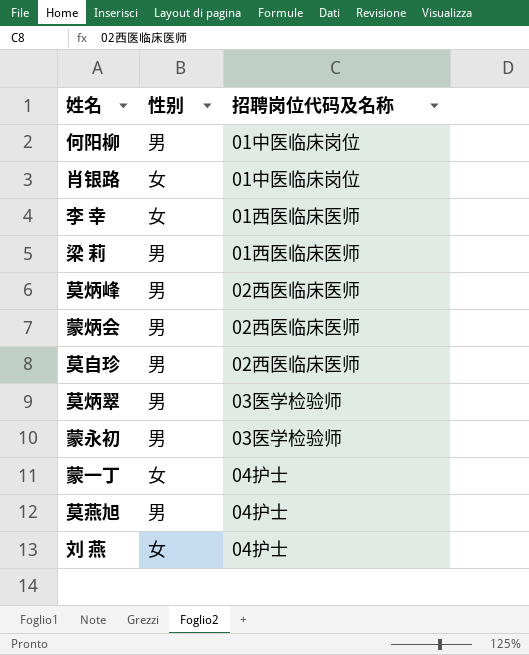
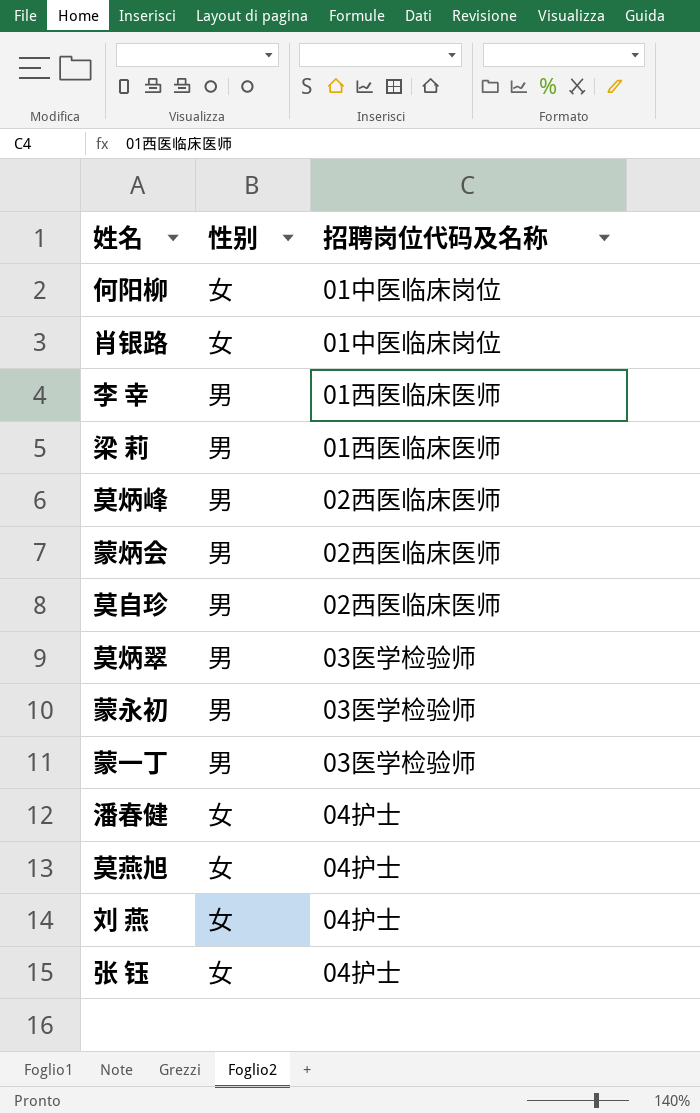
何阳柳 | 性别: 男 -> 女
李 幸 | 性别: 女 -> 男
蒙一丁 | 性别: 女 -> 男
蒙一丁 | 招聘岗位代码及名称: 04护士 -> 03医学检验师
row 潘春健: none -> 女 | 04护士
莫燕旭 | 性别: 男 -> 女
row 张 钰: none -> 女 | 04护士

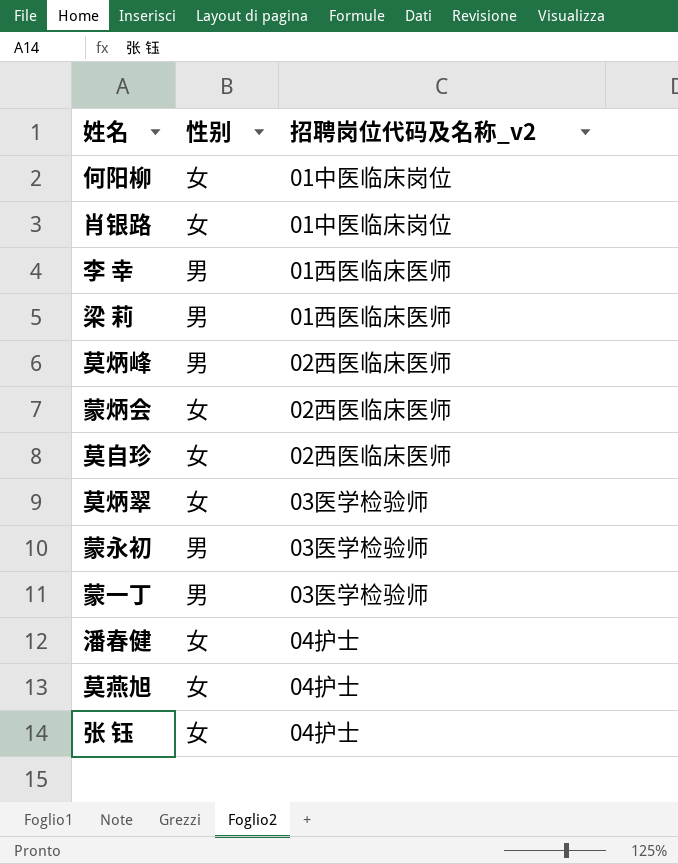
column name: 招聘岗位代码及名称 -> 招聘岗位代码及名称_v2
row 刘 燕: 女 | 04护士 -> none
蒙炳会 | 性别: 男 -> 女
莫自珍 | 性别: 男 -> 女
莫炳翠 | 性别: 男 -> 女

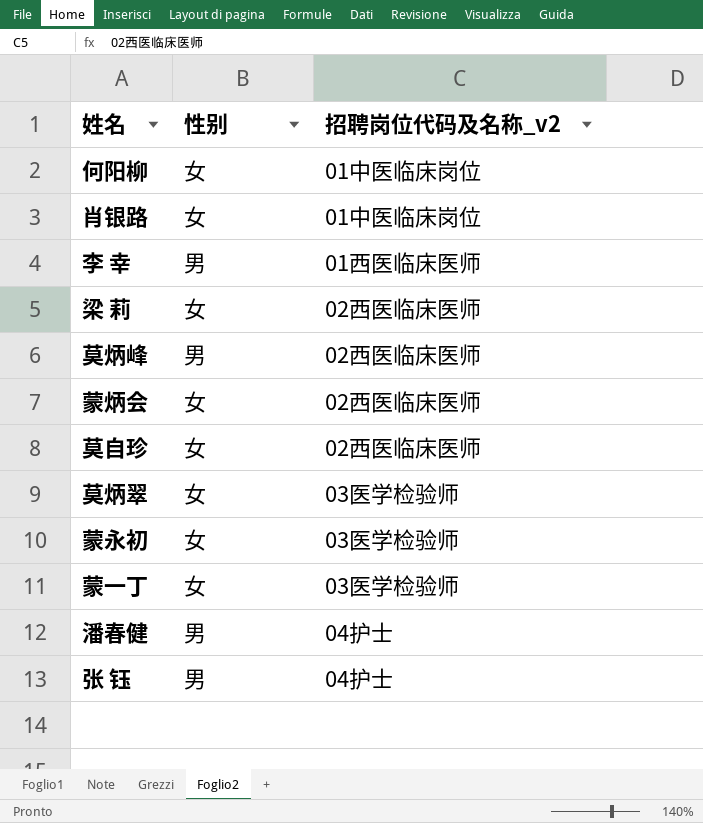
row 莫燕旭: 女 | 04护士 -> none
梁 莉 | 性别: 男 -> 女
梁 莉 | 招聘岗位代码及名称_v2: 01西医临床医师 -> 02西医临床医师
蒙永初 | 性别: 男 -> 女
蒙一丁 | 性别: 男 -> 女
潘春健 | 性别: 女 -> 男
张 钰 | 性别: 女 -> 男

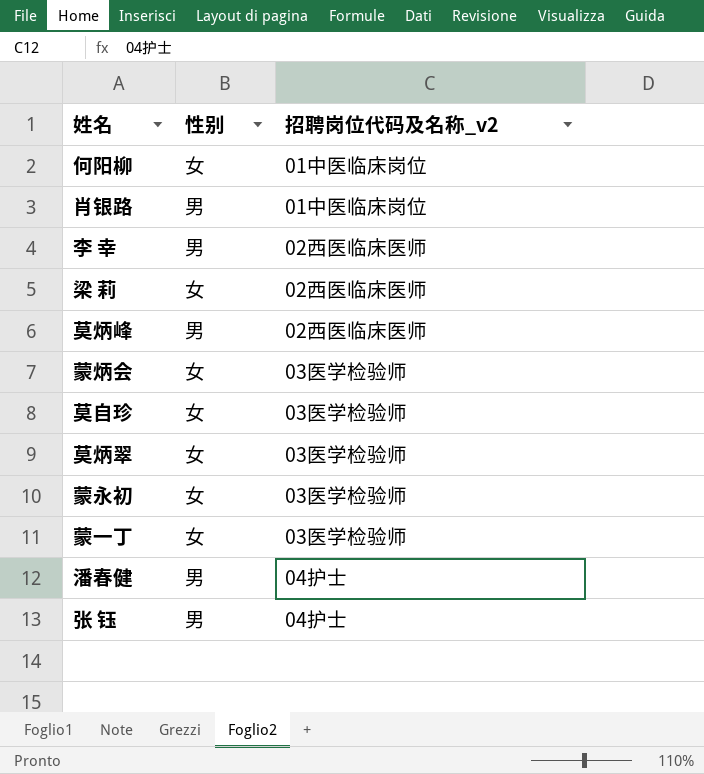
肖银路 | 性别: 女 -> 男
李 幸 | 招聘岗位代码及名称_v2: 01西医临床医师 -> 02西医临床医师
蒙炳会 | 招聘岗位代码及名称_v2: 02西医临床医师 -> 03医学检验师
莫自珍 | 招聘岗位代码及名称_v2: 02西医临床医师 -> 03医学检验师

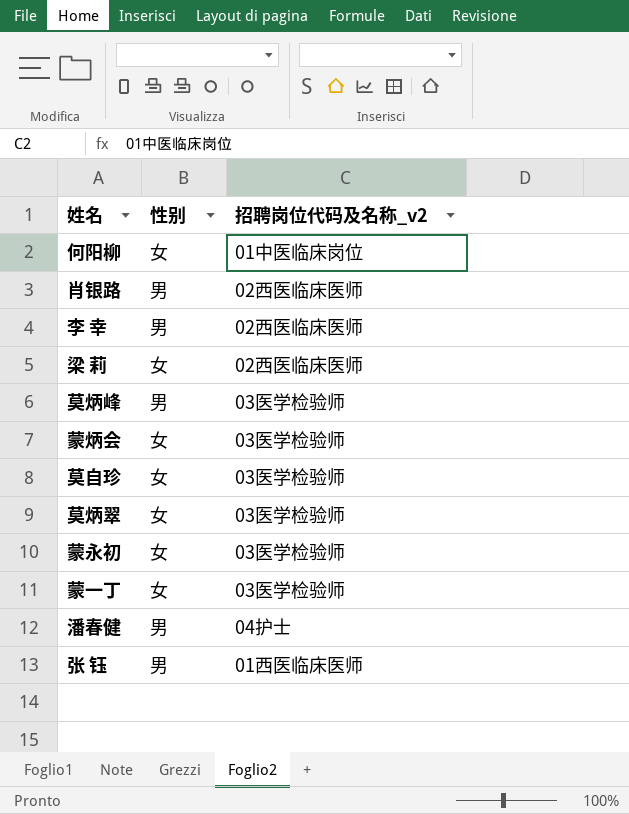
肖银路 | 招聘岗位代码及名称_v2: 01中医临床岗位 -> 02西医临床医师
莫炳峰 | 招聘岗位代码及名称_v2: 02西医临床医师 -> 03医学检验师
张 钰 | 招聘岗位代码及名称_v2: 04护士 -> 01西医临床医师

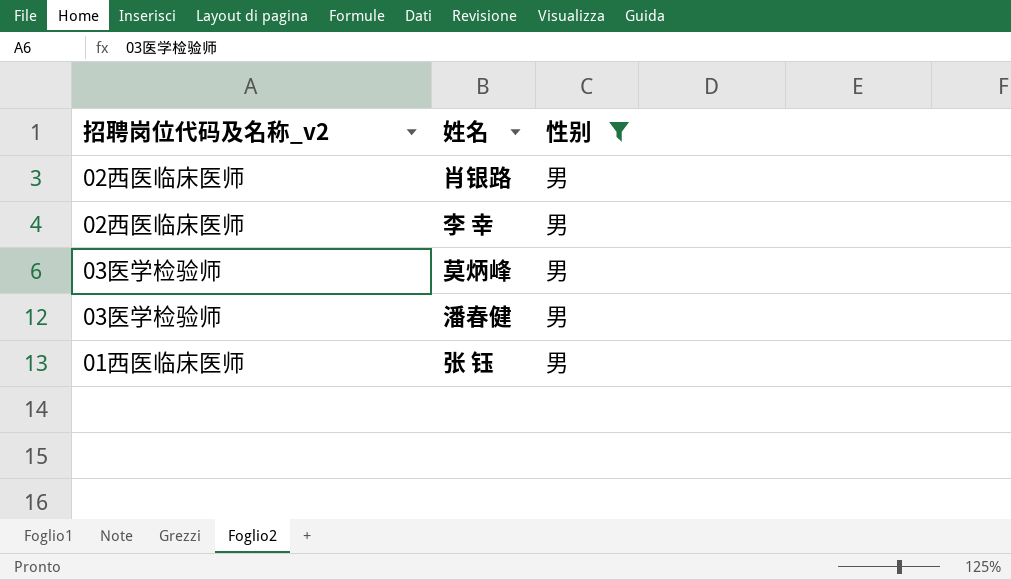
filter: none -> 性别 = 男
column 招聘岗位代码及名称_v2 | position: 3 -> 1
潘春健 | 招聘岗位代码及名称_v2: 04护士 -> 03医学检验师

